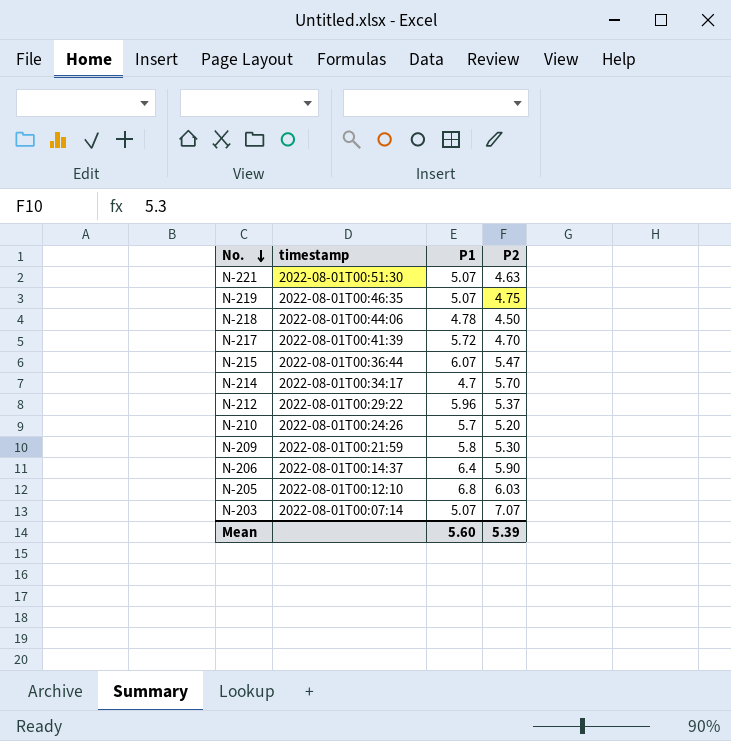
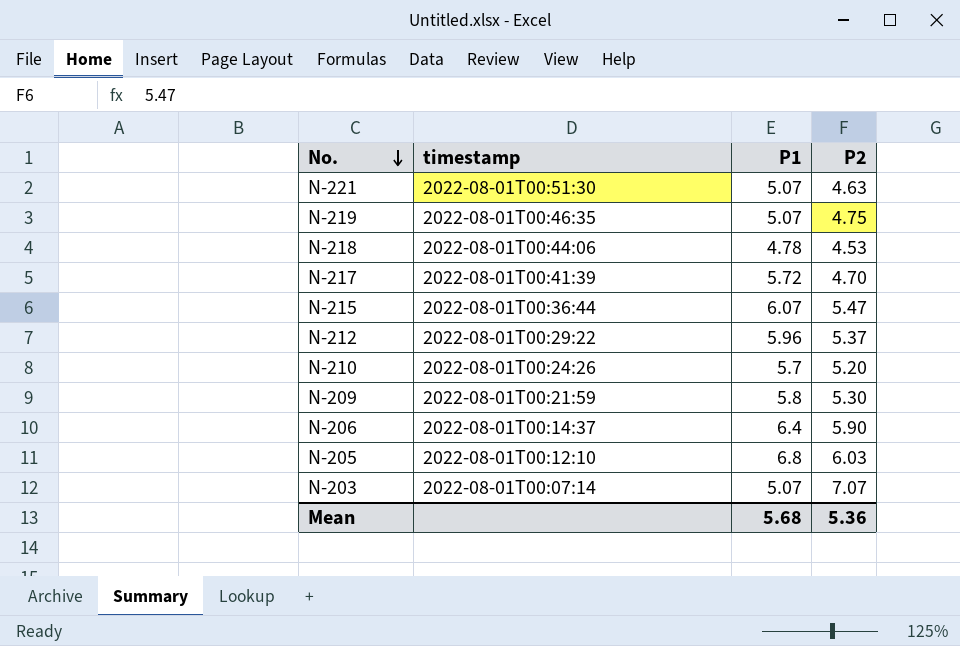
row N-214: 2022-08-01T00:34:17 | 4.7 | 5.70 -> none
N-218 | P2: 4.50 -> 4.53
Mean | P1: 5.60 -> 5.68
Mean | P2: 5.39 -> 5.36

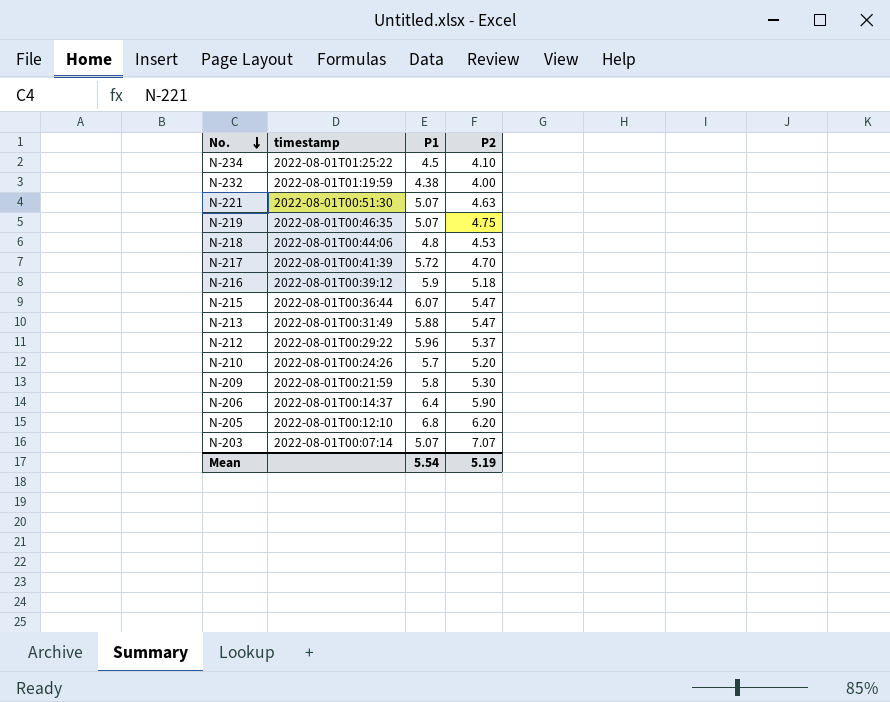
row N-234: none -> 2022-08-01T01:25:22 | 4.5 | 4.10
row N-232: none -> 2022-08-01T01:19:59 | 4.38 | 4.00
N-218 | P1: 4.78 -> 4.8
row N-216: none -> 2022-08-01T00:39:12 | 5.9 | 5.18
row N-213: none -> 2022-08-01T00:31:49 | 5.88 | 5.47
N-205 | P2: 6.03 -> 6.20
Mean | P1: 5.68 -> 5.54
Mean | P2: 5.36 -> 5.19

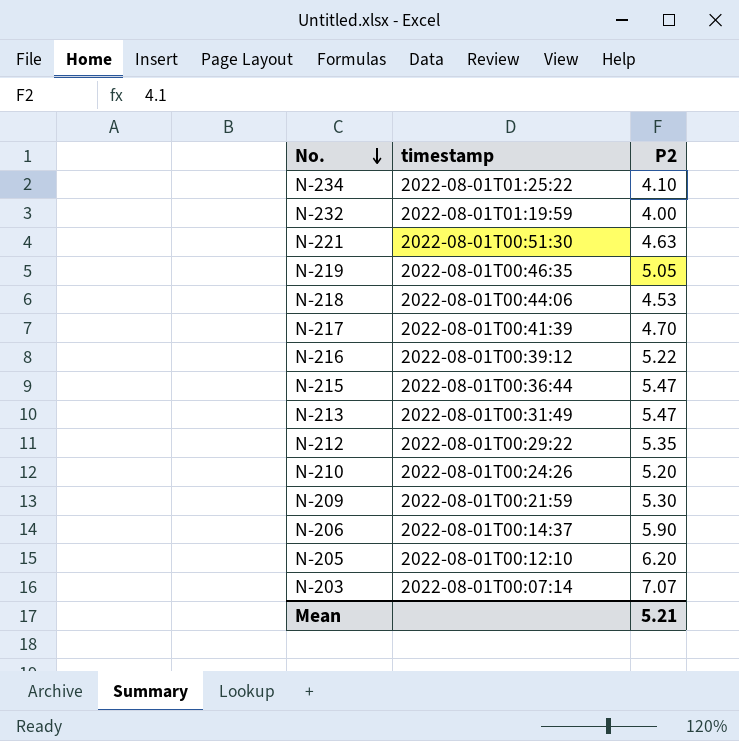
column P1 | position: 3 -> none
N-219 | P2: 4.75 -> 5.05
N-216 | P2: 5.18 -> 5.22
N-212 | P2: 5.37 -> 5.35
Mean | P2: 5.19 -> 5.21

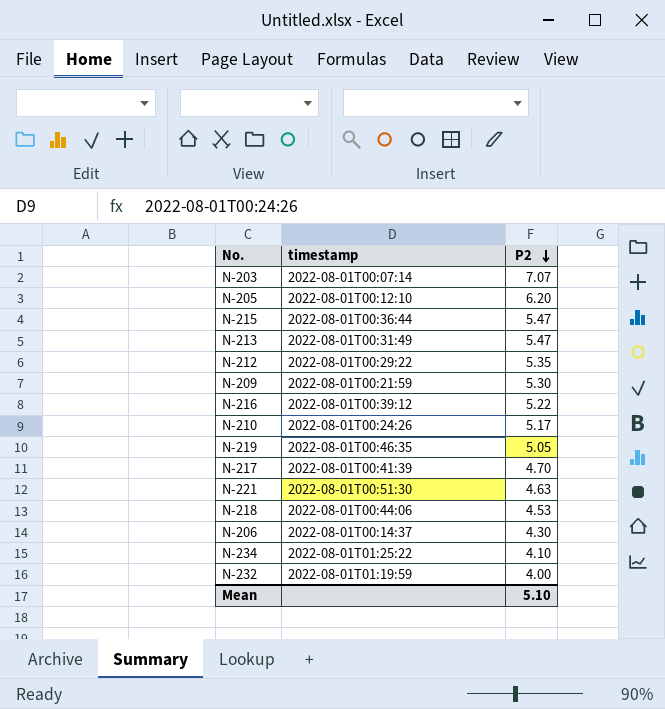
row order: No. descending -> P2 descending
N-210 | P2: 5.20 -> 5.17
N-206 | P2: 5.90 -> 4.30
Mean | P2: 5.21 -> 5.10

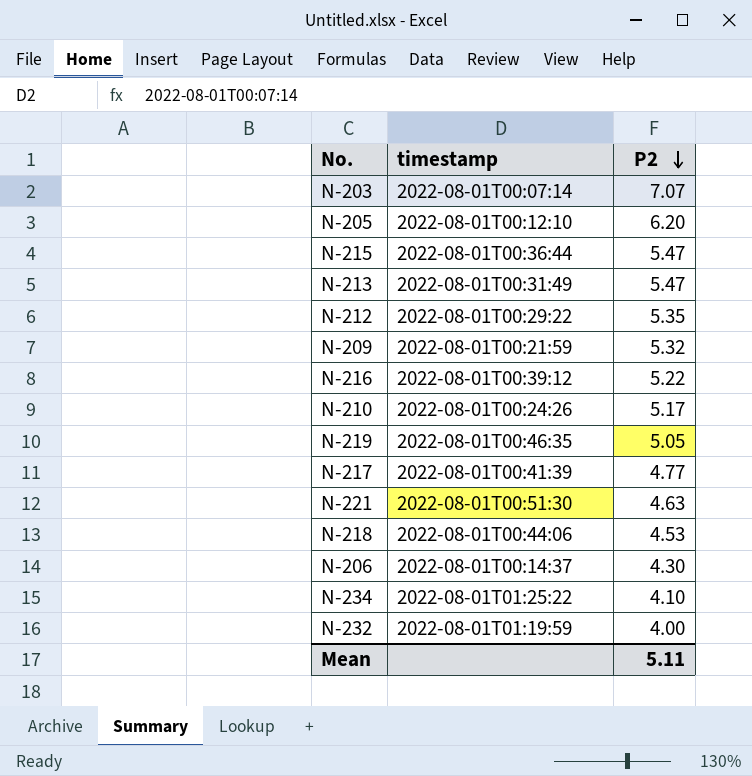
N-209 | P2: 5.30 -> 5.32
N-217 | P2: 4.70 -> 4.77
Mean | P2: 5.10 -> 5.11

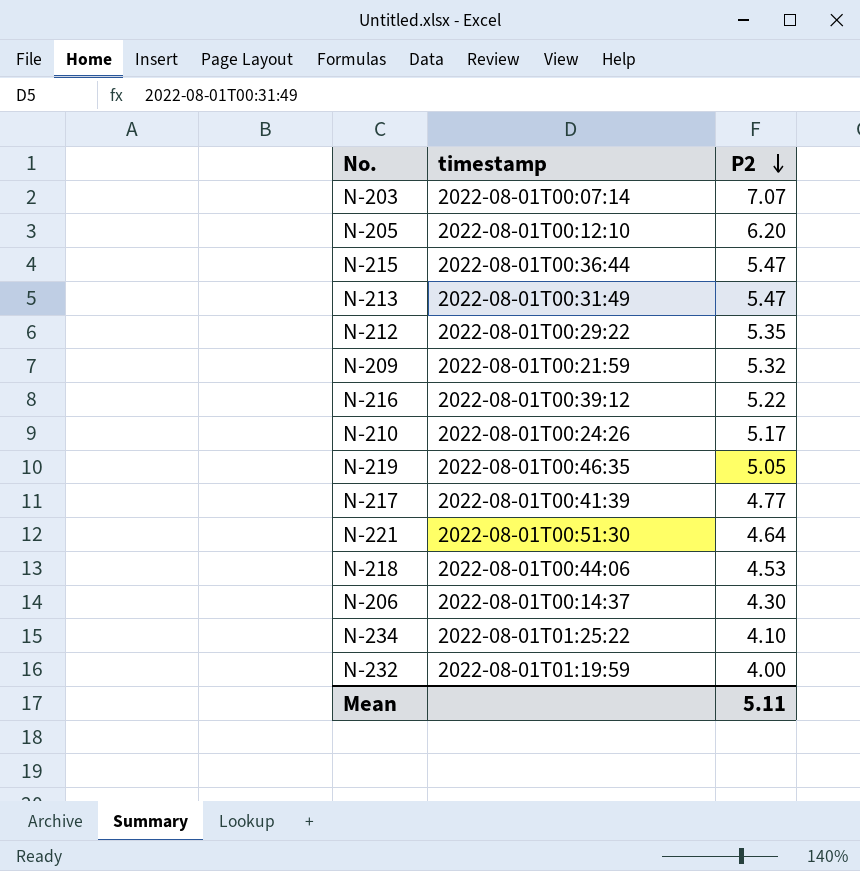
N-221 | P2: 4.63 -> 4.64

